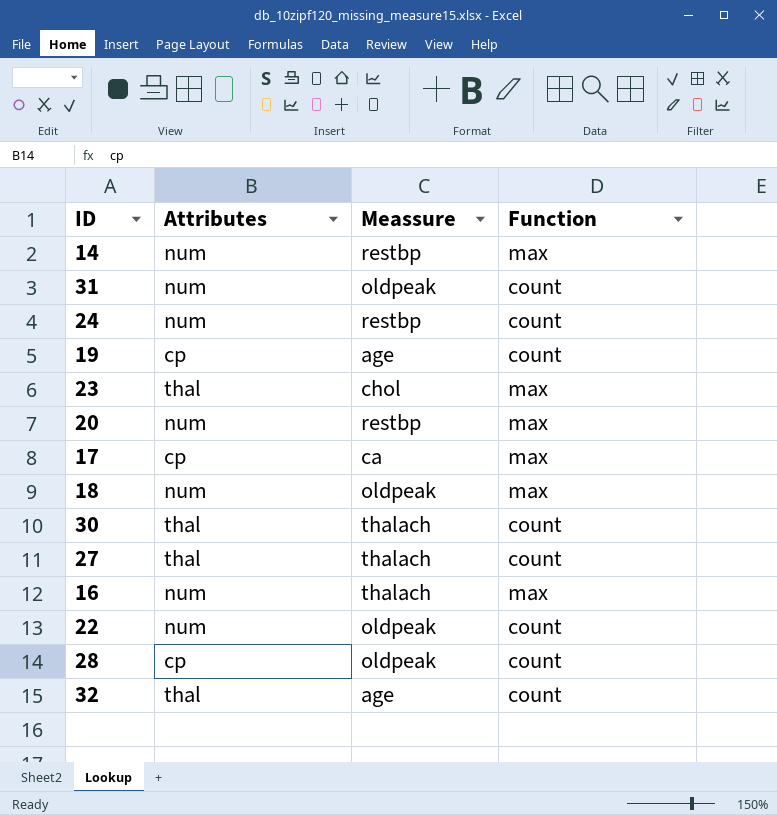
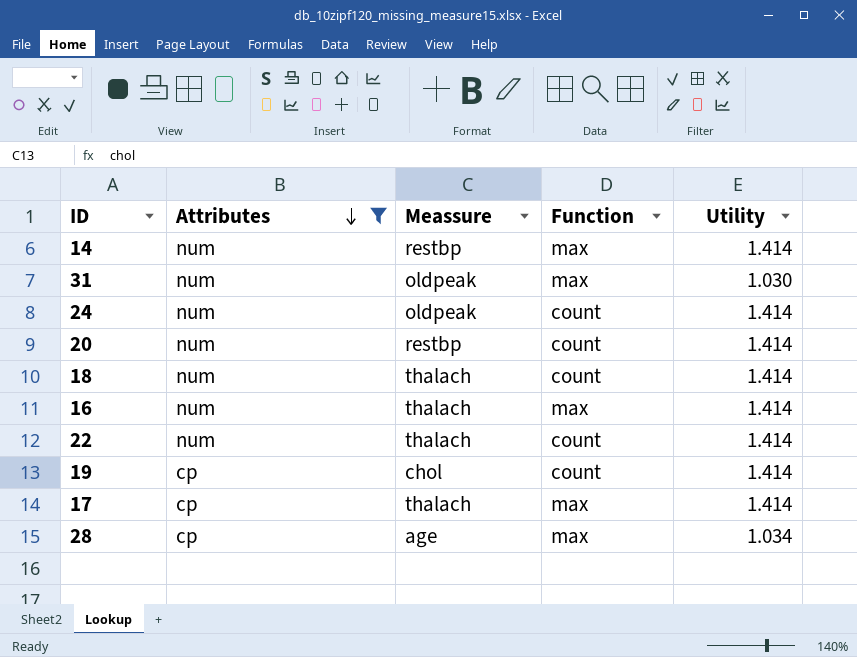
filter: none -> Attributes != thal
row order: none -> Attributes descending
column Utility | position: none -> 5
31 | Function: count -> max
24 | Meassure: restbp -> oldpeak
20 | Function: max -> count
18 | Meassure: oldpeak -> thalach
18 | Function: max -> count
22 | Meassure: oldpeak -> thalach
19 | Meassure: age -> chol
17 | Meassure: ca -> thalach
28 | Meassure: oldpeak -> age
28 | Function: count -> max

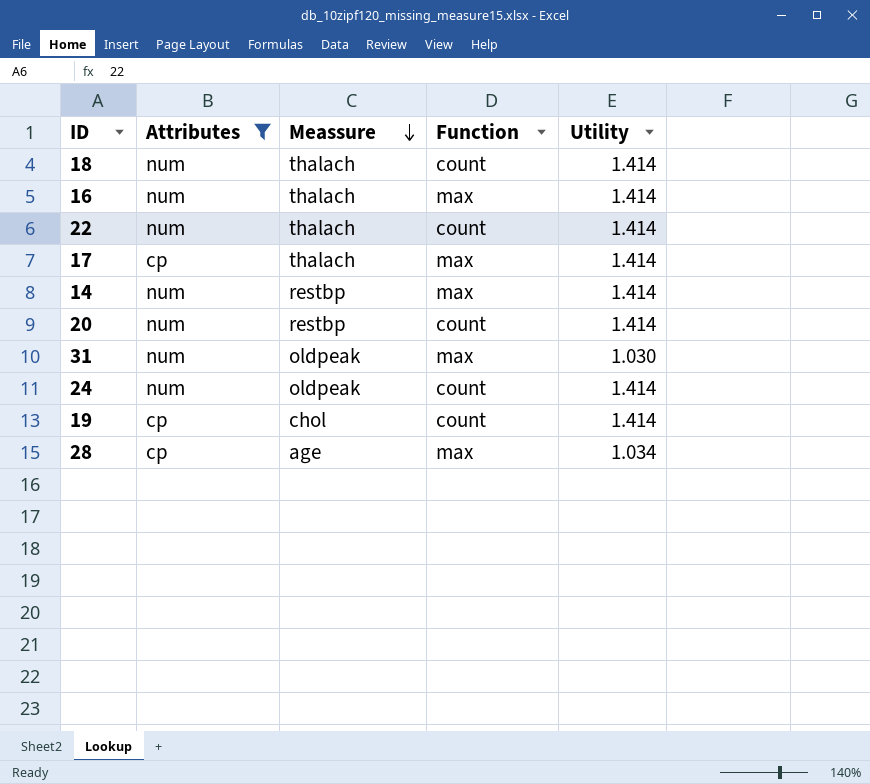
row order: Attributes descending -> Meassure descending

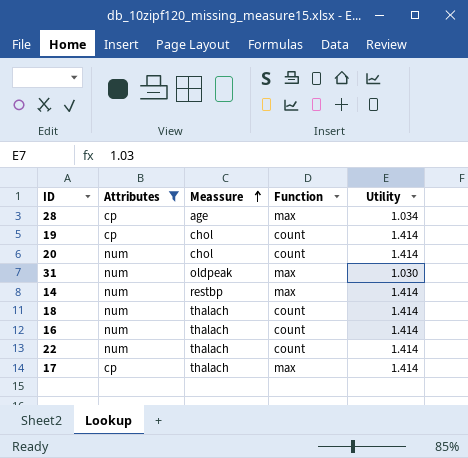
row order: Meassure descending -> Meassure ascending
row 24: num | oldpeak | count | 1.414 -> none
20 | Meassure: restbp -> chol
16 | Function: max -> count

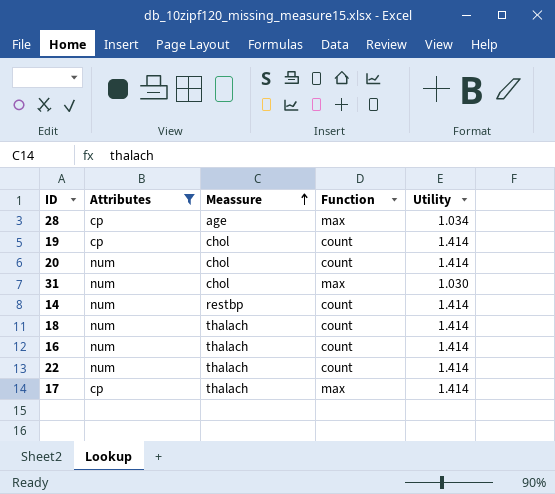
31 | Meassure: oldpeak -> chol
14 | Function: max -> count

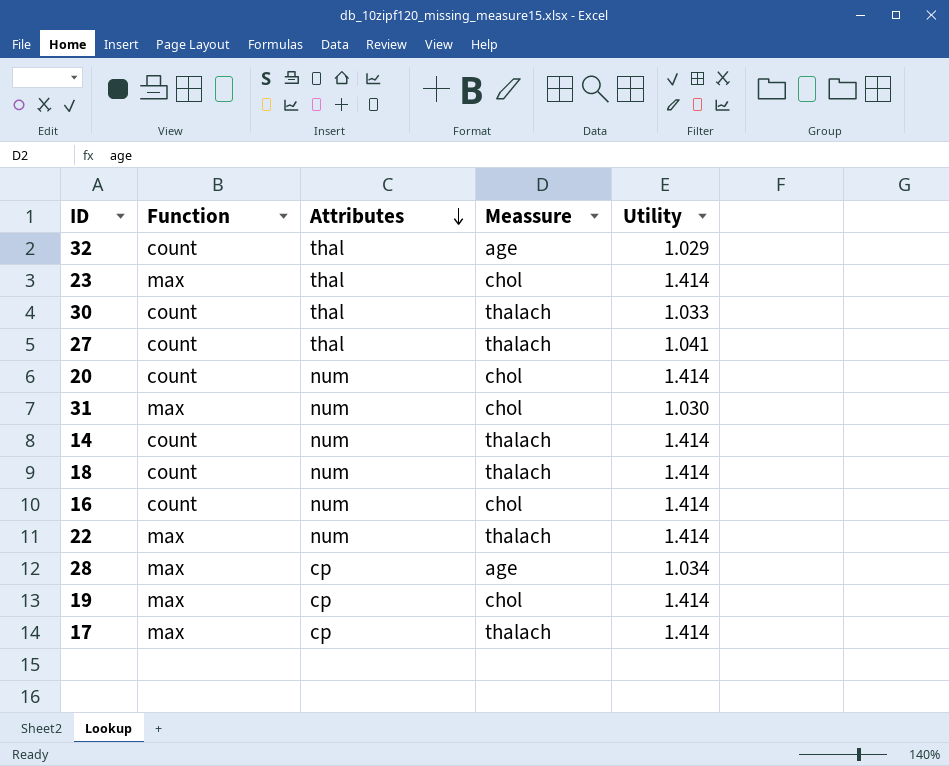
filter: Attributes != thal -> none
row order: Meassure ascending -> Attributes descending
column Function | position: 4 -> 2
14 | Meassure: restbp -> thalach
16 | Meassure: thalach -> chol
22 | Function: count -> max
19 | Function: count -> max

